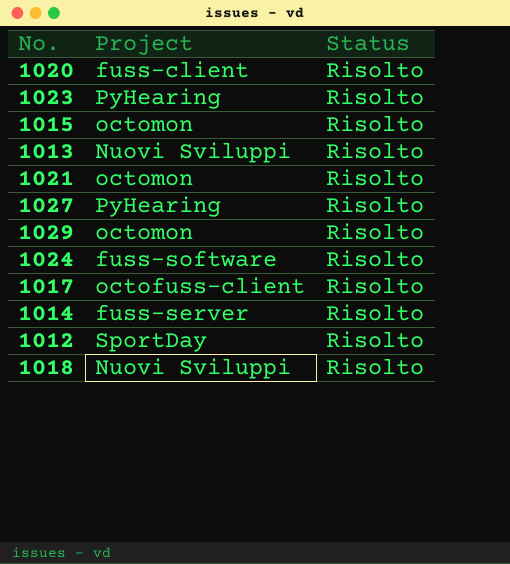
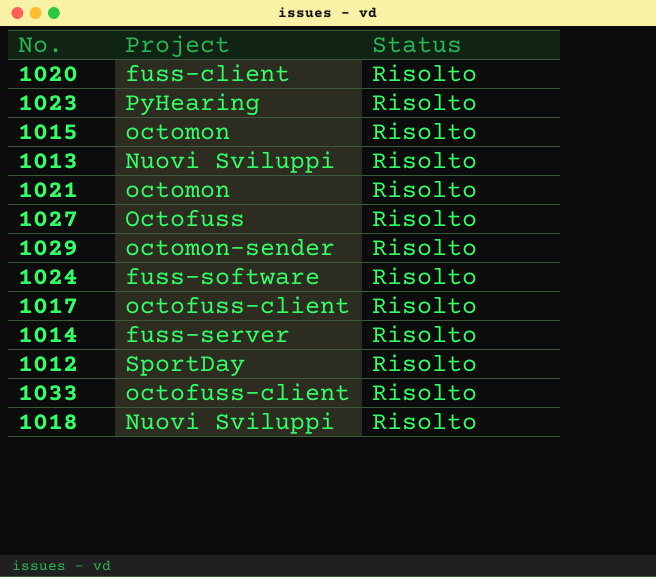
1027 | Project: PyHearing -> Octofuss
1029 | Project: octomon -> octomon-sender
row 1033: none -> octofuss-client | Risolto

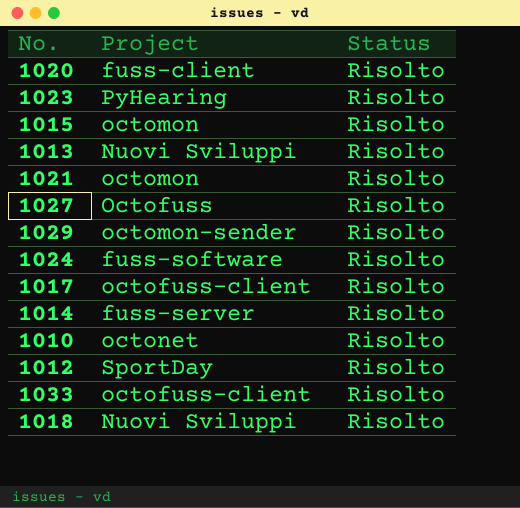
row 1010: none -> octonet | Risolto

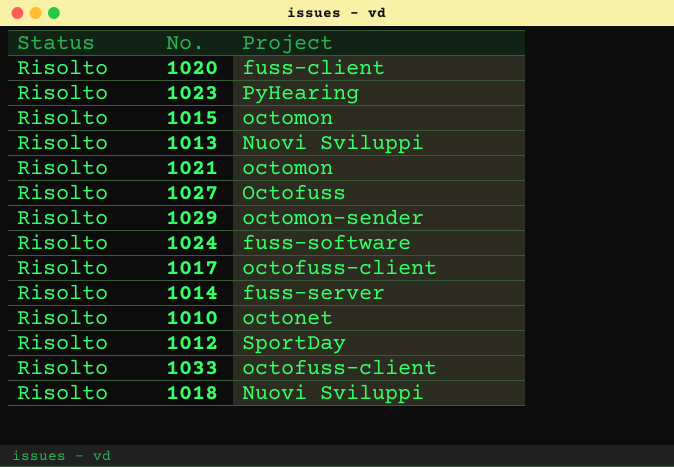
column Status | position: 3 -> 1

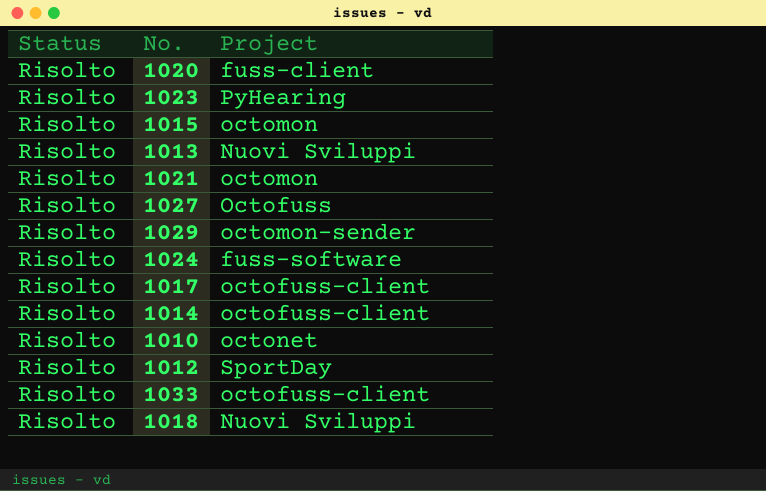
1014 | Project: fuss-server -> octofuss-client

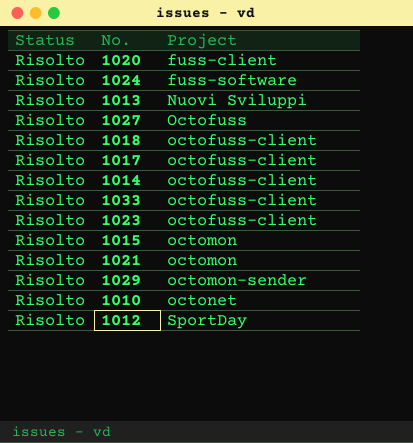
row order: none -> Project ascending
1018 | Project: Nuovi Sviluppi -> octofuss-client
1023 | Project: PyHearing -> octofuss-client

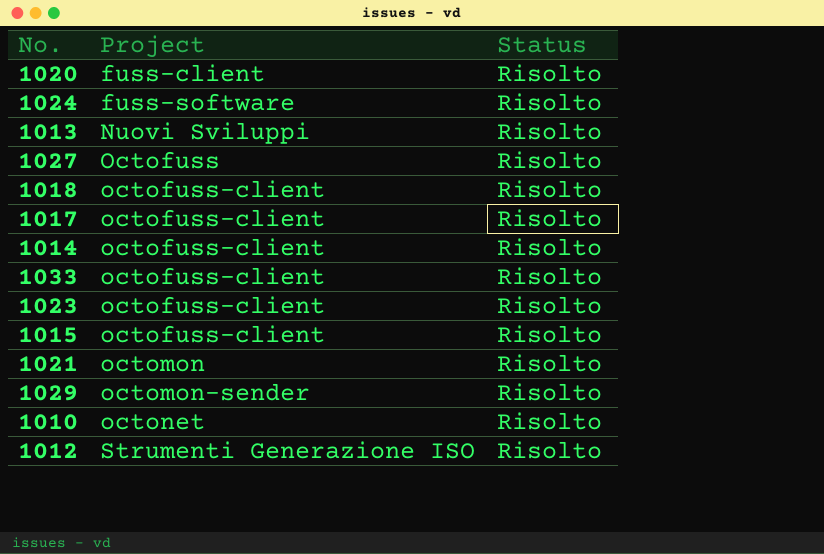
column Status | position: 1 -> 3
1015 | Project: octomon -> octofuss-client
1012 | Project: SportDay -> Strumenti Generazione ISO

